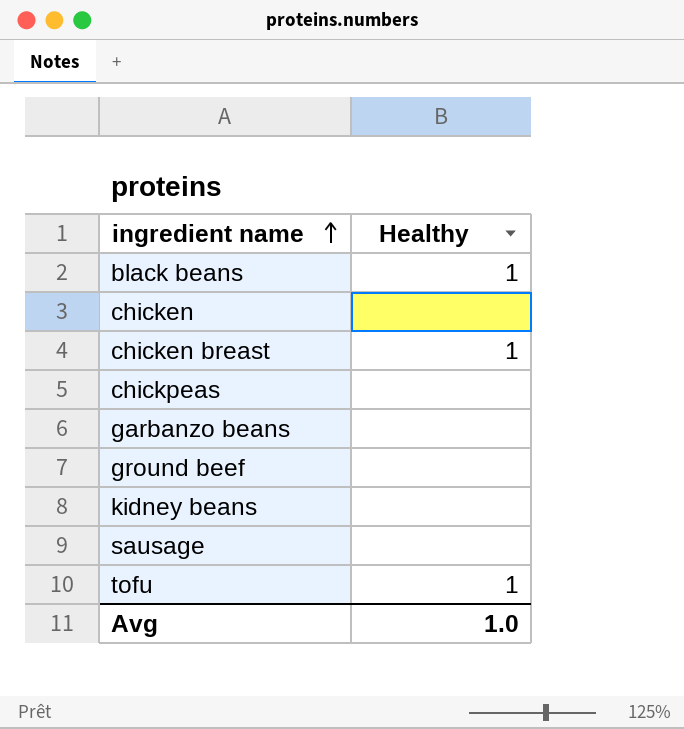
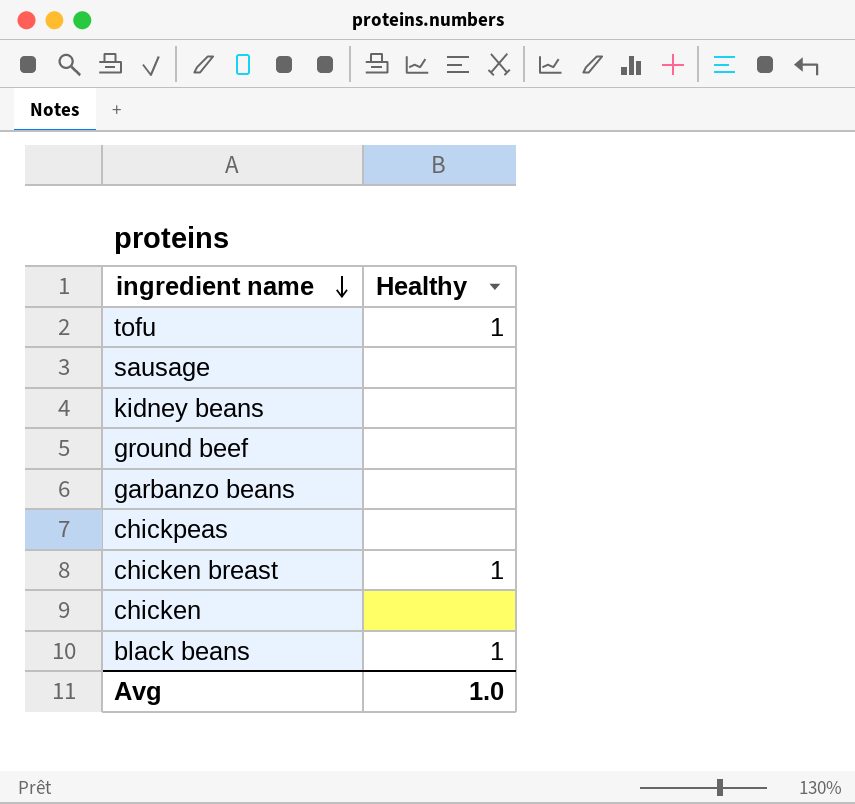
row order: ingredient name ascending -> ingredient name descending

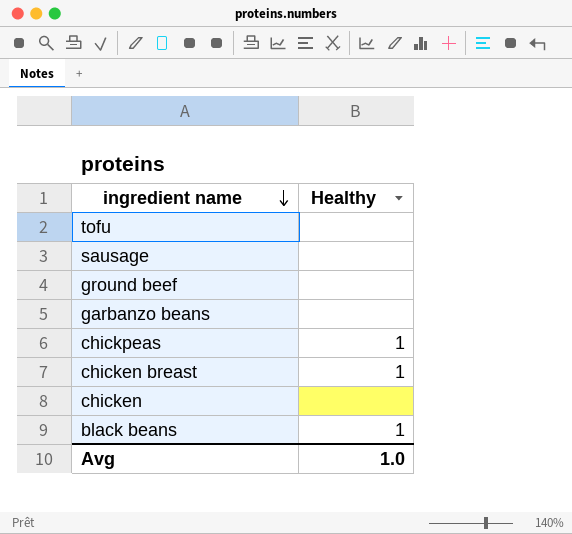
row kidney beans: none -> none
tofu | Healthy: 1 -> none
chickpeas | Healthy: none -> 1

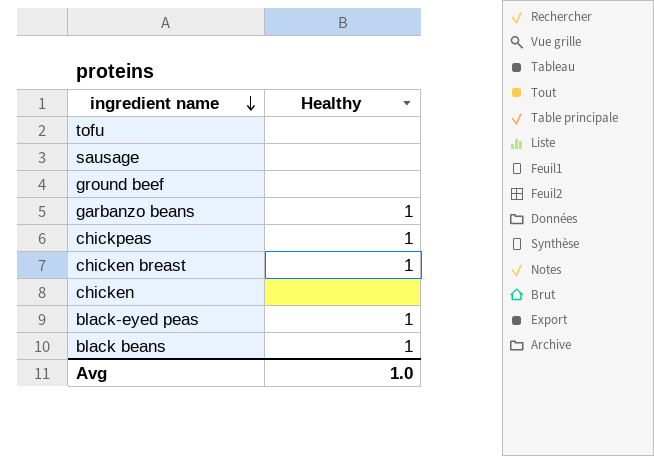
garbanzo beans | Healthy: none -> 1
row black-eyed peas: none -> 1

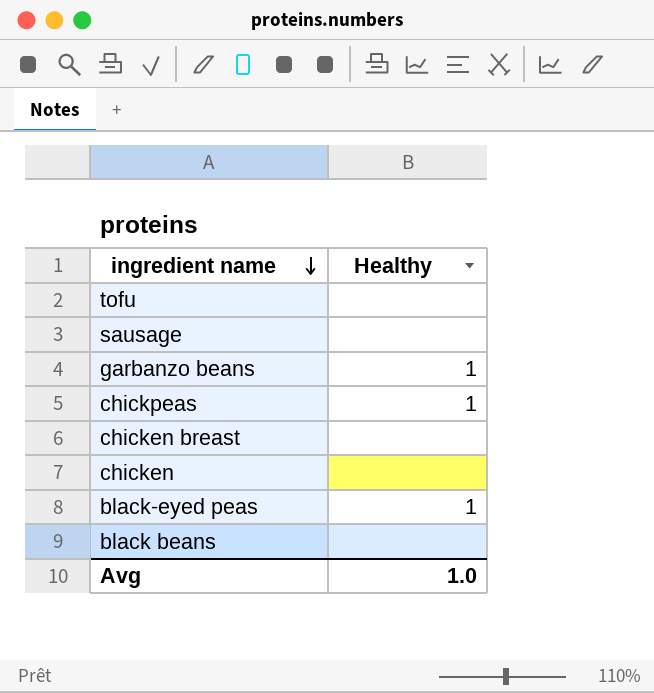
row ground beef: none -> none
chicken breast | Healthy: 1 -> none
black beans | Healthy: 1 -> none

